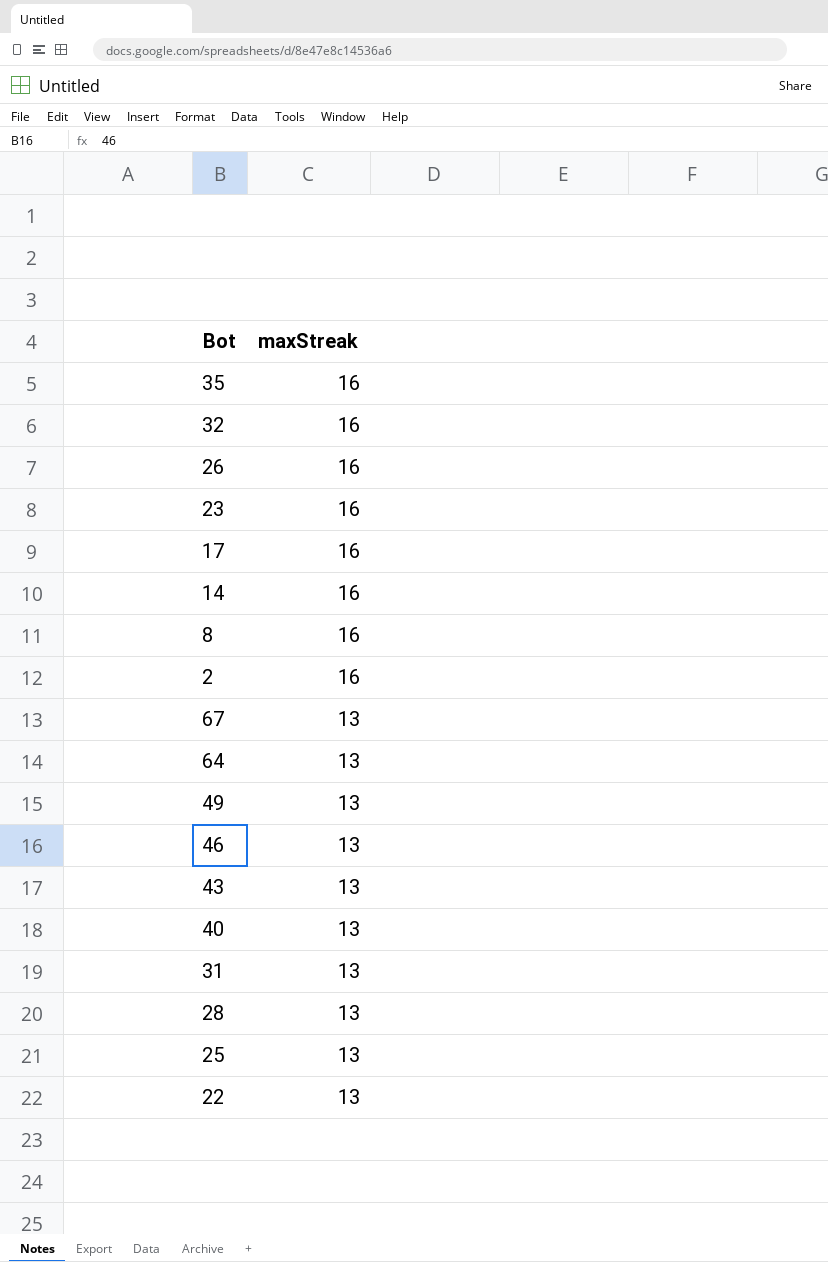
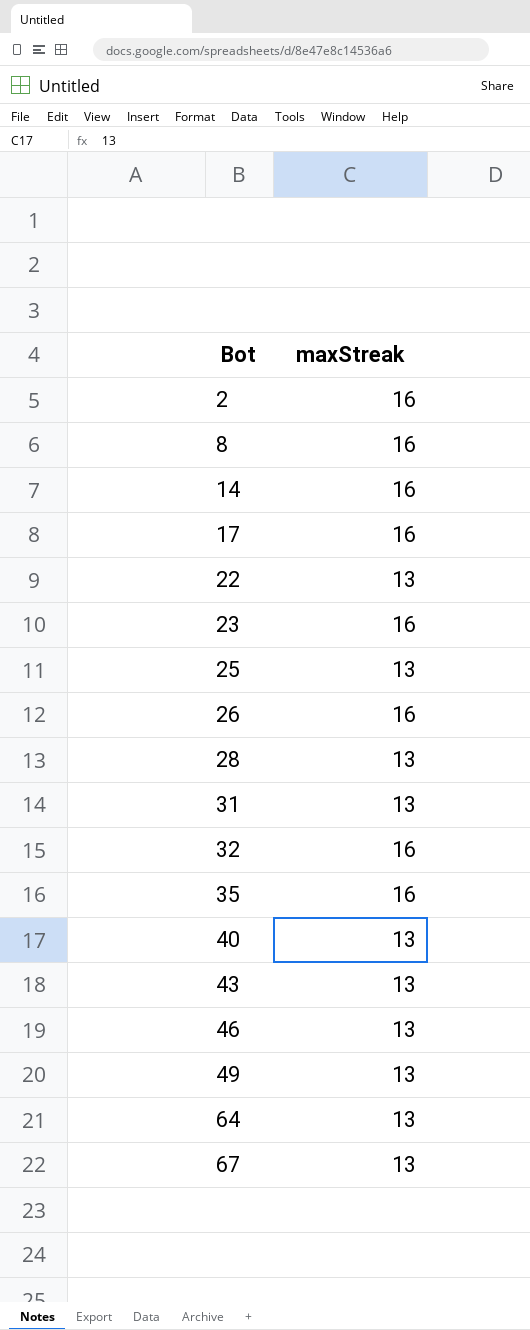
row order: maxStreak descending -> Bot ascending

